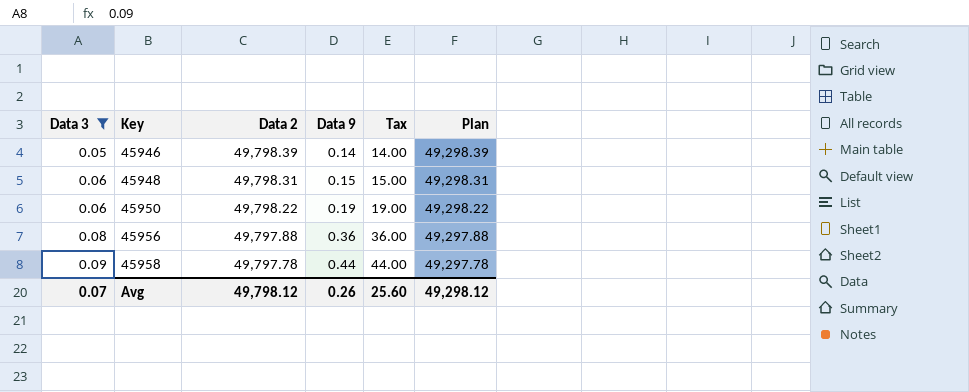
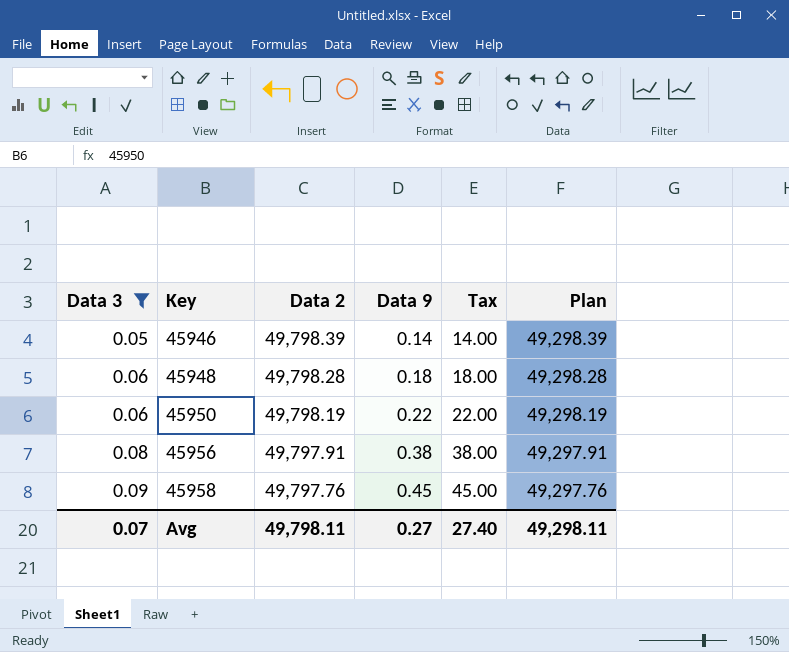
45948 | Data 2: 49,798.31 -> 49,798.28
45948 | Data 9: 0.15 -> 0.18
45948 | Tax: 15.00 -> 18.00
45948 | Plan: 49,298.31 -> 49,298.28
45950 | Data 2: 49,798.22 -> 49,798.19
45950 | Data 9: 0.19 -> 0.22
45950 | Tax: 19.00 -> 22.00
45950 | Plan: 49,298.22 -> 49,298.19
45956 | Data 2: 49,797.88 -> 49,797.91
45956 | Data 9: 0.36 -> 0.38
45956 | Tax: 36.00 -> 38.00
45956 | Plan: 49,297.88 -> 49,297.91
45958 | Data 2: 49,797.78 -> 49,797.76
45958 | Data 9: 0.44 -> 0.45
45958 | Tax: 44.00 -> 45.00
45958 | Plan: 49,297.78 -> 49,297.76
Avg | Data 2: 49,798.12 -> 49,798.11
Avg | Data 9: 0.26 -> 0.27
Avg | Tax: 25.60 -> 27.40
Avg | Plan: 49,298.12 -> 49,298.11

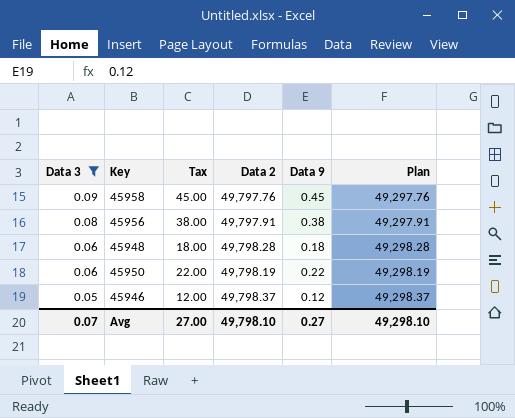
row order: Data 3 ascending -> Data 3 descending
column Tax | position: 5 -> 3
45946 | Tax: 14.00 -> 12.00
45946 | Data 2: 49,798.39 -> 49,798.37
45946 | Data 9: 0.14 -> 0.12
45946 | Plan: 49,298.39 -> 49,298.37
Avg | Tax: 27.40 -> 27.00
Avg | Data 2: 49,798.11 -> 49,798.10
Avg | Plan: 49,298.11 -> 49,298.10

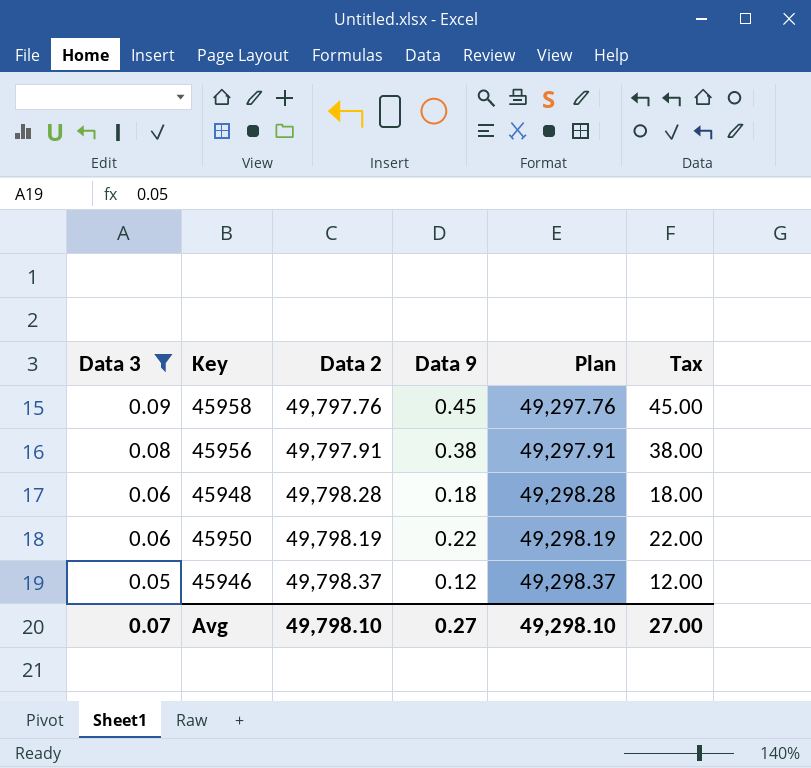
column Tax | position: 3 -> 6

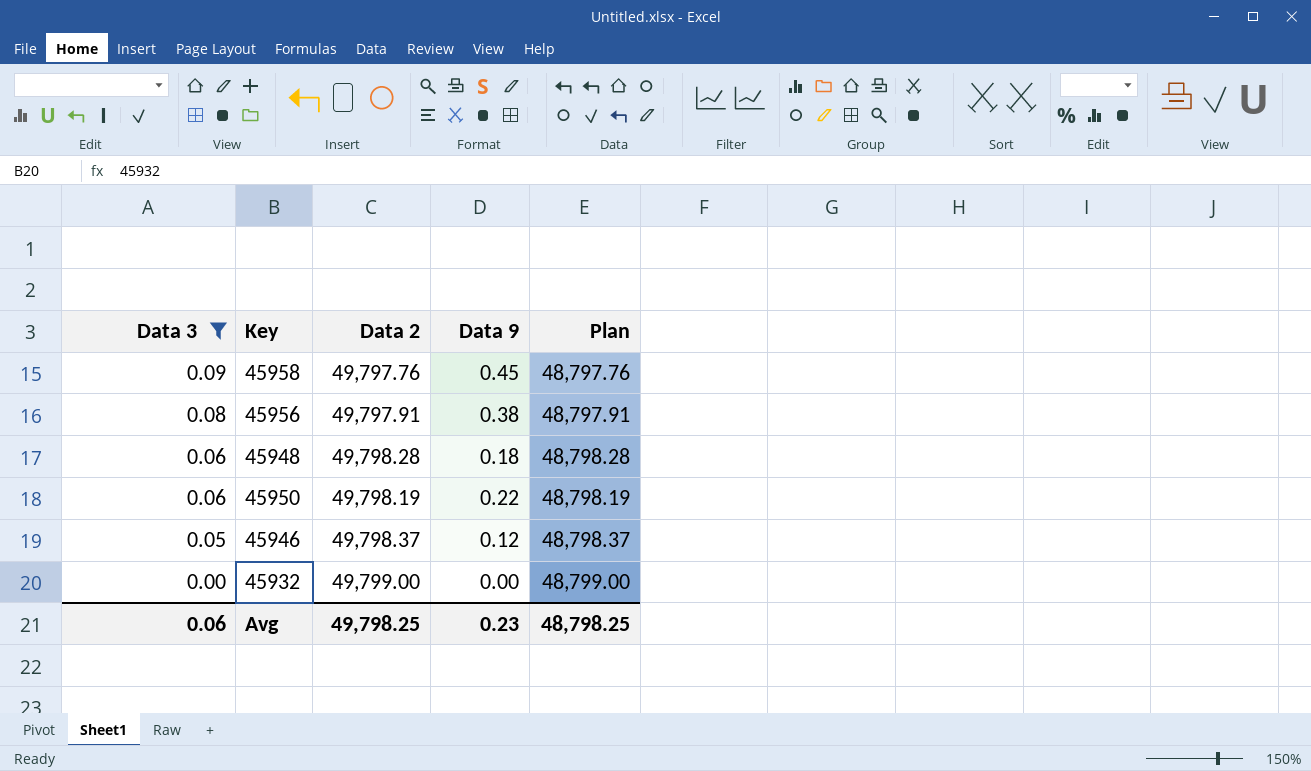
column Tax | formula: [Data 9] * 100 -> none
column Plan | formula: [Data 2] - 500 -> [Data 2] - 1000
row 45932: none -> 0.00 | 49,799.00 | 0.00 | 48,799.00
Avg | Data 3: 0.07 -> 0.06
Avg | Data 2: 49,798.10 -> 49,798.25
Avg | Data 9: 0.27 -> 0.23
Avg | Plan: 49,298.10 -> 48,798.25

